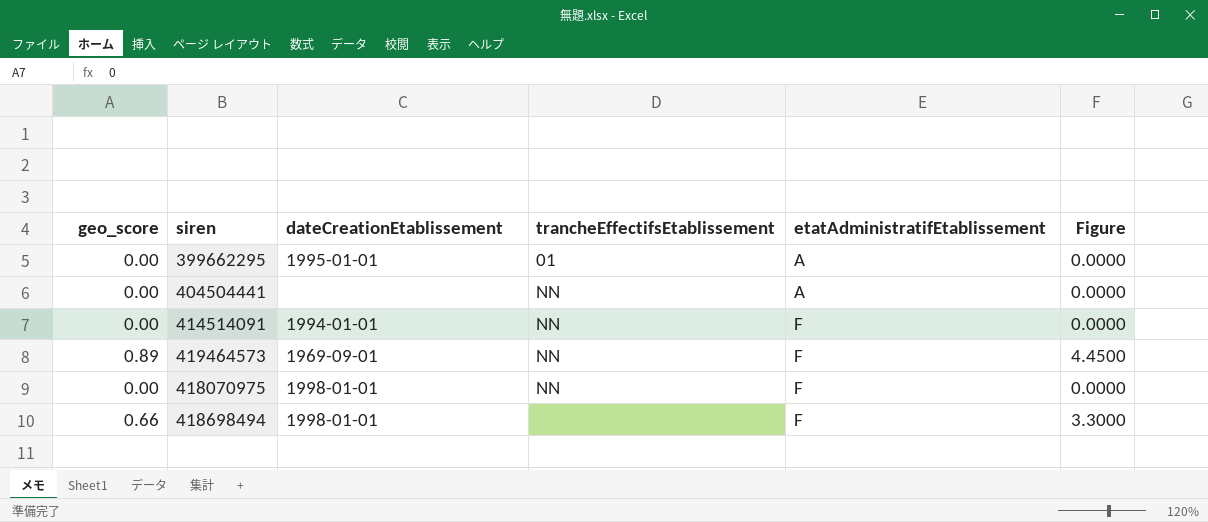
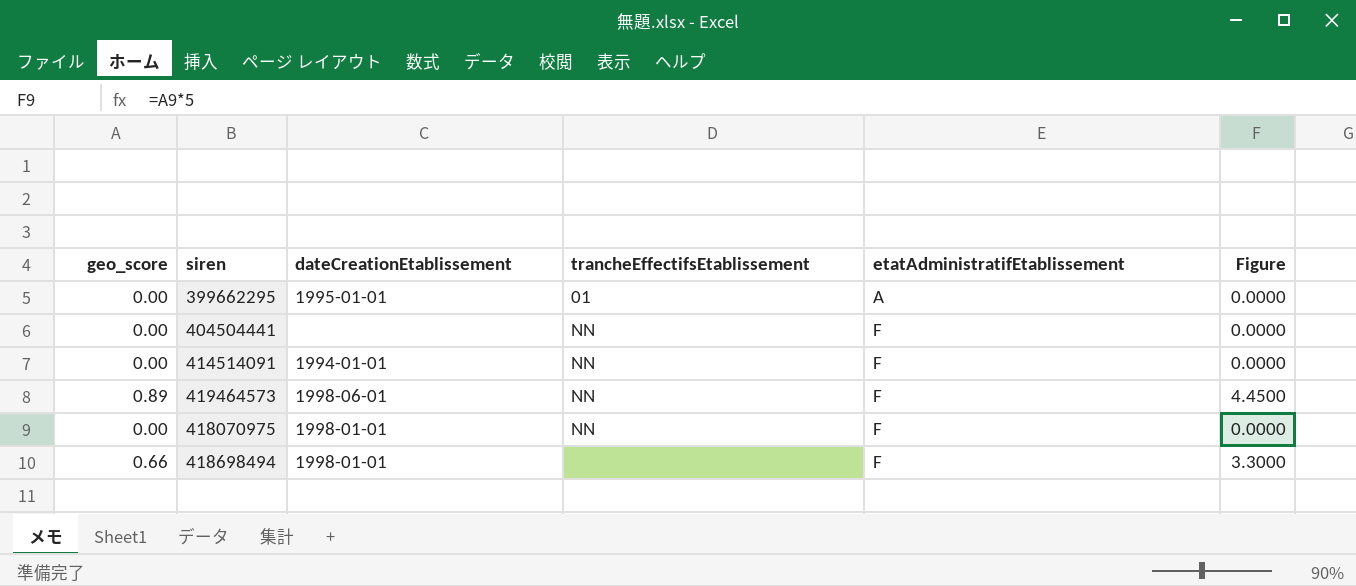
404504441 | etatAdministratifEtablissement: A -> F
419464573 | dateCreationEtablissement: 1969-09-01 -> 1998-06-01

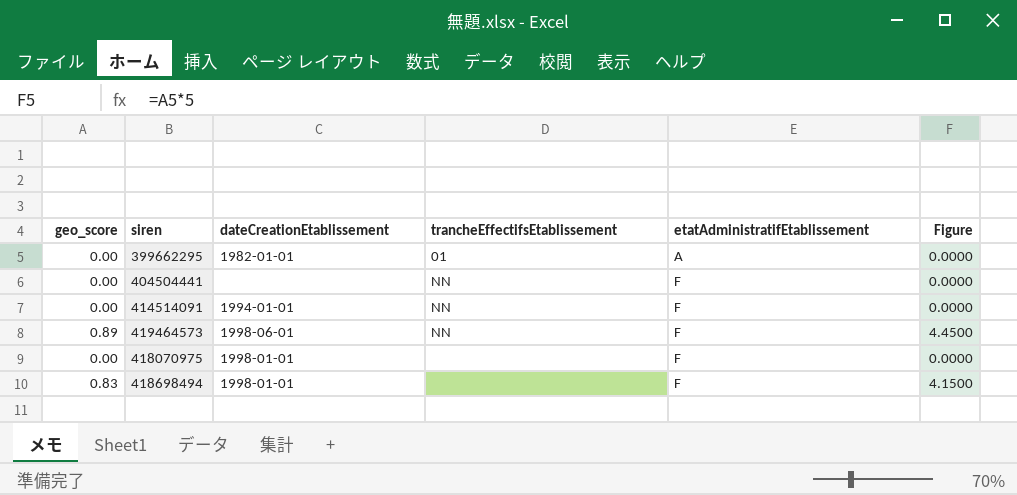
399662295 | dateCreationEtablissement: 1995-01-01 -> 1982-01-01
418070975 | trancheEffectifsEtablissement: NN -> none
418698494 | geo_score: 0.66 -> 0.83
418698494 | Figure: 3.3000 -> 4.1500

